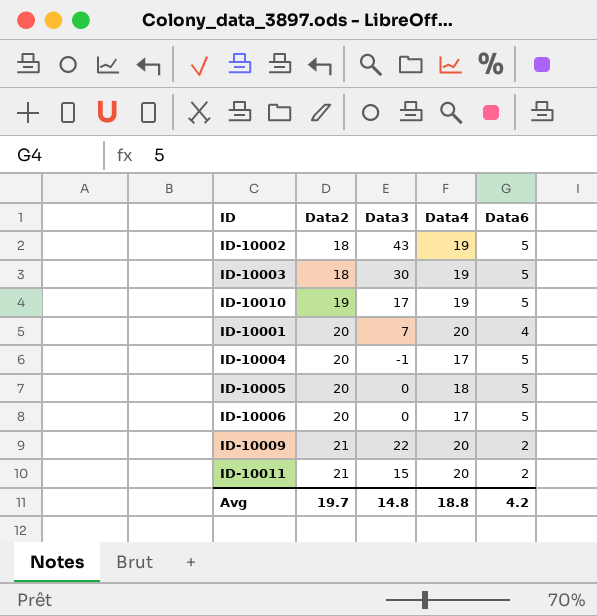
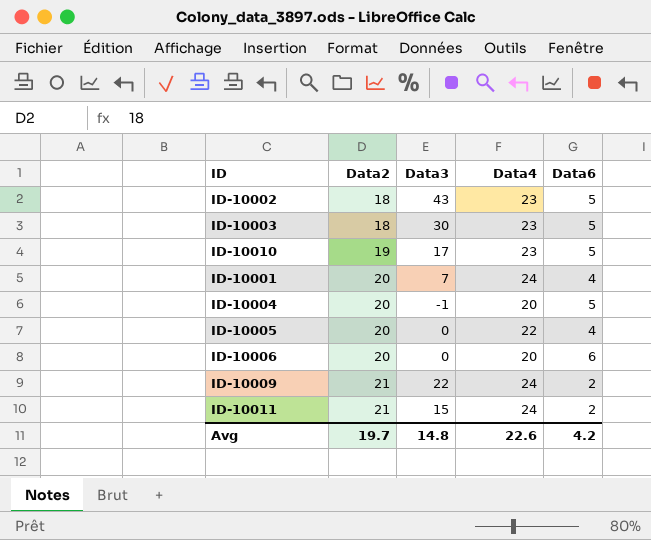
ID-10002 | Data4: 19 -> 23
ID-10003 | Data4: 19 -> 23
ID-10010 | Data4: 19 -> 23
ID-10001 | Data4: 20 -> 24
ID-10004 | Data4: 17 -> 20
ID-10005 | Data4: 18 -> 22
ID-10005 | Data6: 5 -> 4
ID-10006 | Data4: 17 -> 20
ID-10006 | Data6: 5 -> 6
ID-10009 | Data4: 20 -> 24
ID-10011 | Data4: 20 -> 24
Avg | Data4: 18.8 -> 22.6

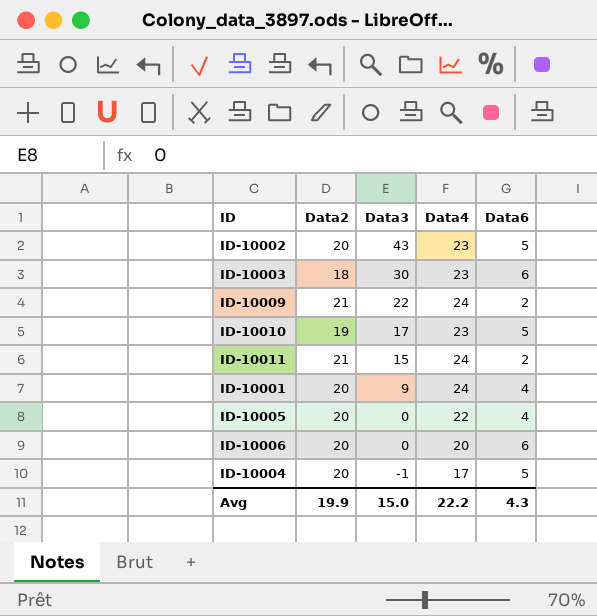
row order: Data2 ascending -> Data3 descending
ID-10002 | Data2: 18 -> 20
ID-10003 | Data6: 5 -> 6
ID-10001 | Data3: 7 -> 9
ID-10004 | Data4: 20 -> 17
Avg | Data2: 19.7 -> 19.9
Avg | Data3: 14.8 -> 15.0
Avg | Data4: 22.6 -> 22.2
Avg | Data6: 4.2 -> 4.3

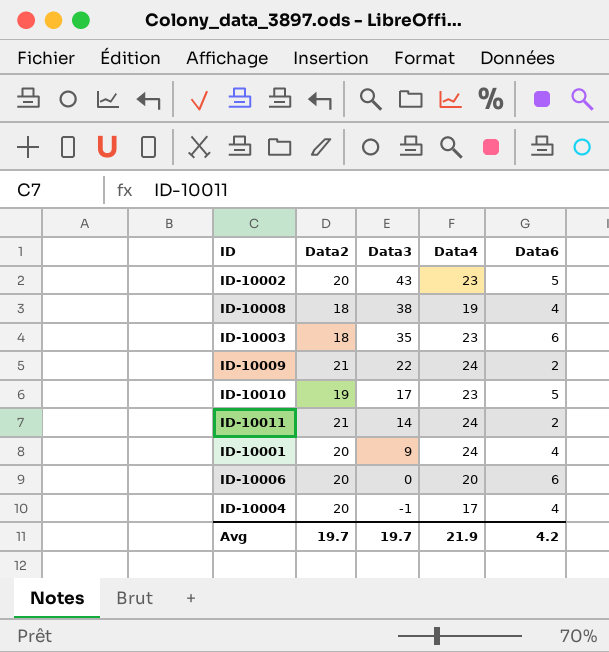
row ID-10005: 20 | 0 | 22 | 4 -> none
row ID-10008: none -> 18 | 38 | 19 | 4
ID-10003 | Data3: 30 -> 35
ID-10011 | Data3: 15 -> 14
ID-10004 | Data6: 5 -> 4
Avg | Data2: 19.9 -> 19.7
Avg | Data3: 15.0 -> 19.7
Avg | Data4: 22.2 -> 21.9
Avg | Data6: 4.3 -> 4.2

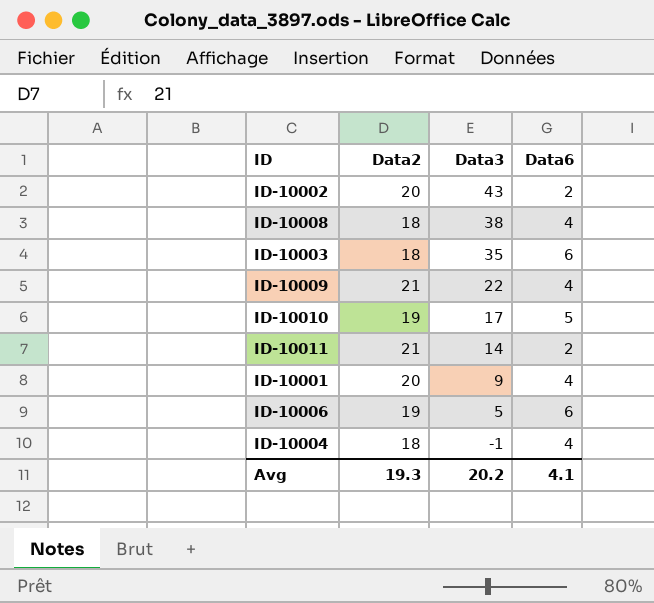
column Data4 | position: 4 -> none
ID-10002 | Data6: 5 -> 2
ID-10009 | Data6: 2 -> 4
ID-10006 | Data2: 20 -> 19
ID-10006 | Data3: 0 -> 5
ID-10004 | Data2: 20 -> 18
Avg | Data2: 19.7 -> 19.3
Avg | Data3: 19.7 -> 20.2
Avg | Data6: 4.2 -> 4.1

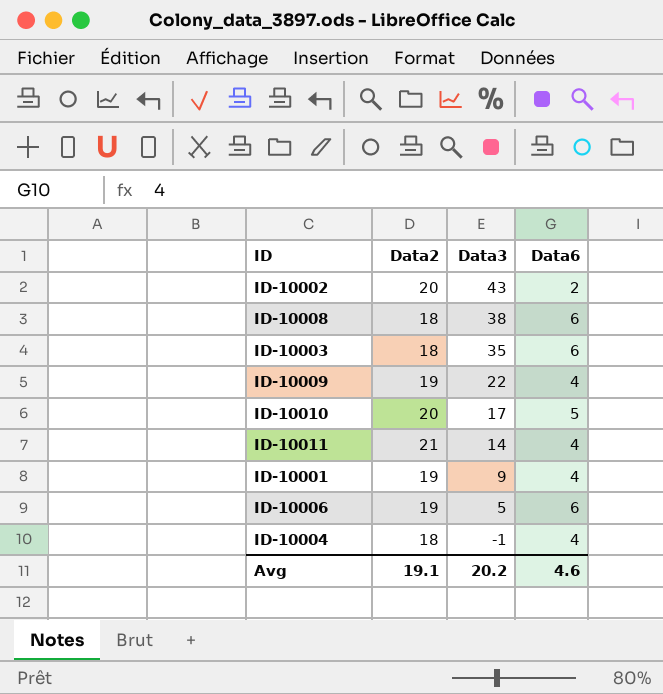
ID-10008 | Data6: 4 -> 6
ID-10009 | Data2: 21 -> 19
ID-10010 | Data2: 19 -> 20
ID-10011 | Data6: 2 -> 4
ID-10001 | Data2: 20 -> 19
Avg | Data2: 19.3 -> 19.1
Avg | Data6: 4.1 -> 4.6

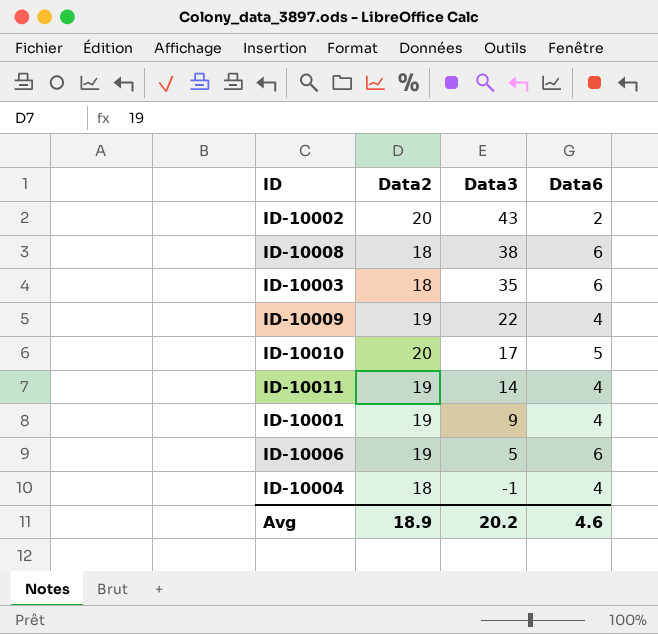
ID-10011 | Data2: 21 -> 19
Avg | Data2: 19.1 -> 18.9

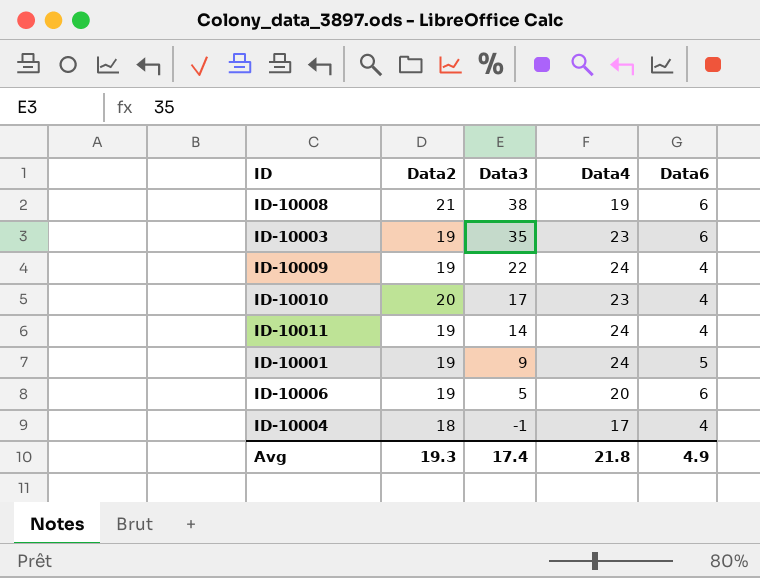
column Data4 | position: none -> 4
row ID-10002: 20 | 43 | 2 -> none
ID-10008 | Data2: 18 -> 21
ID-10003 | Data2: 18 -> 19
ID-10010 | Data6: 5 -> 4
ID-10001 | Data6: 4 -> 5
Avg | Data2: 18.9 -> 19.3
Avg | Data3: 20.2 -> 17.4
Avg | Data6: 4.6 -> 4.9

